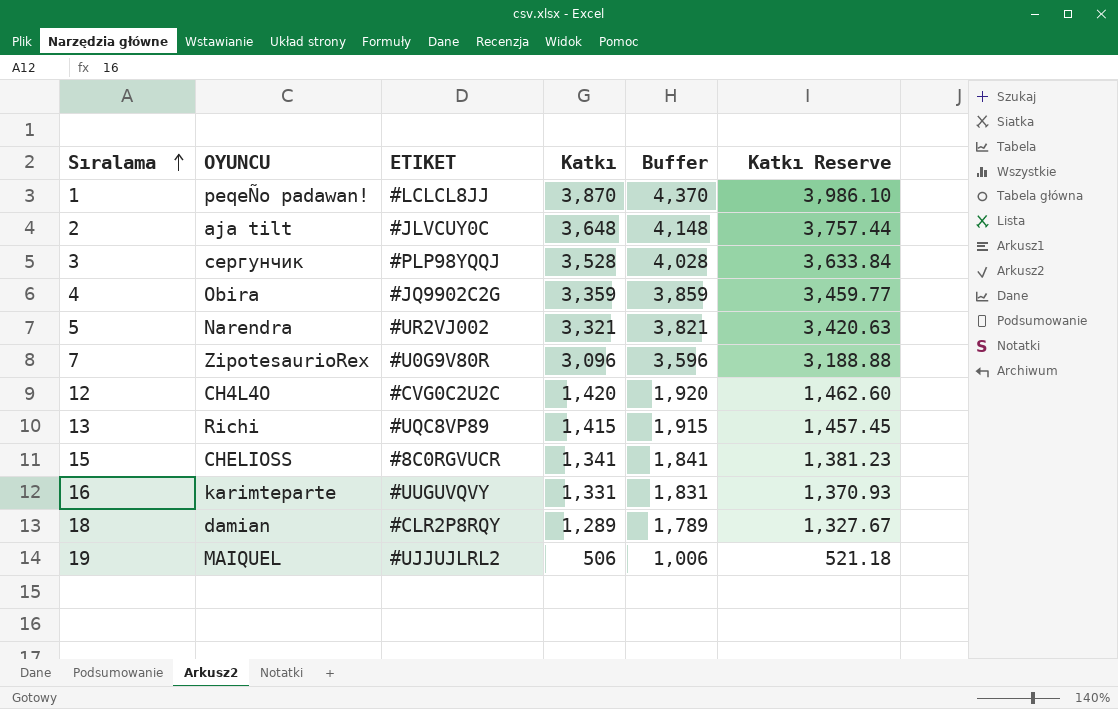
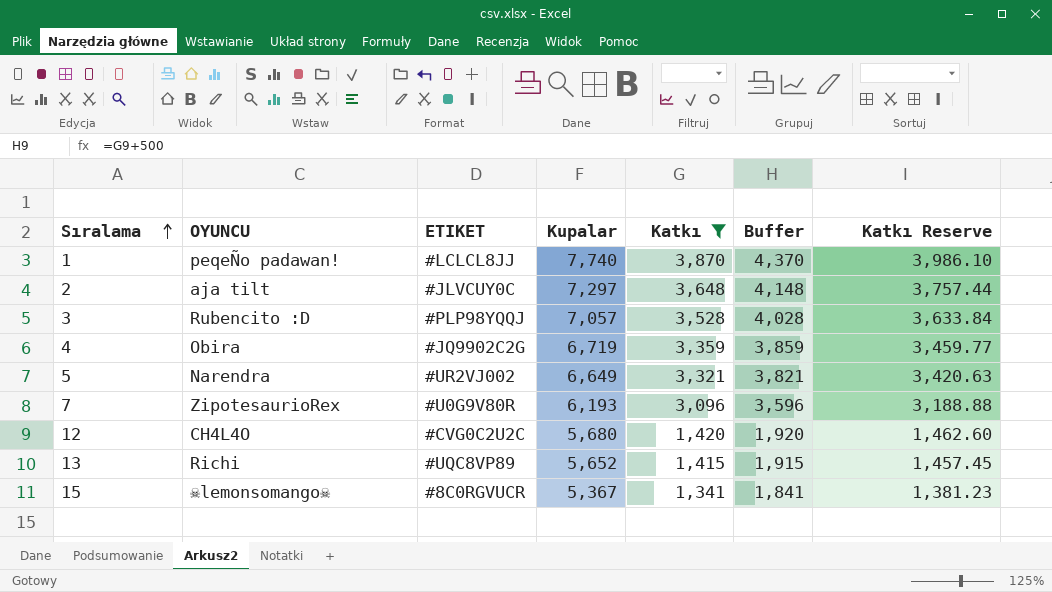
filter: none -> Katkı >= 1,341
column Kupalar | position: none -> 4
3 | OYUNCU: сергунчик -> Rubencito :D
15 | OYUNCU: CHELIOSS -> ☠lemonsomango☠

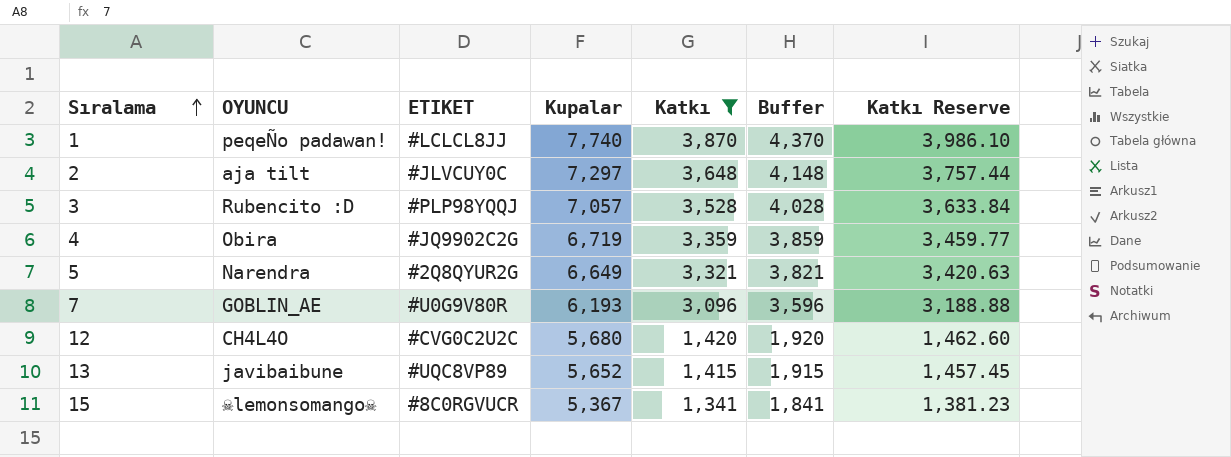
5 | ETIKET: #UR2VJ002 -> #2Q8QYUR2G
7 | OYUNCU: ZipotesaurioRex -> GOBLIN_AE
13 | OYUNCU: Richi -> javibaibune

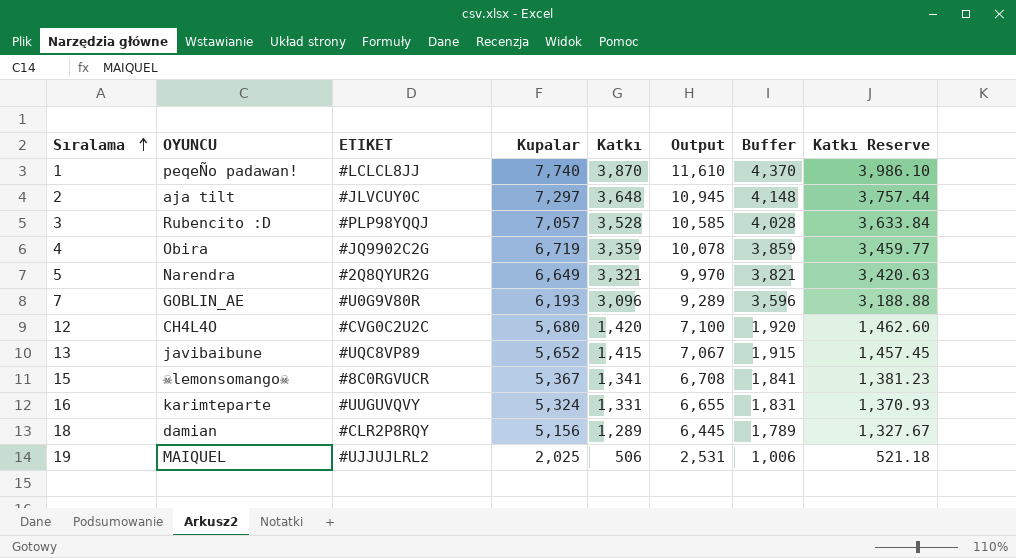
filter: Katkı >= 1,341 -> none
column Output | formula: none -> [Kupalar] + [Katkı]

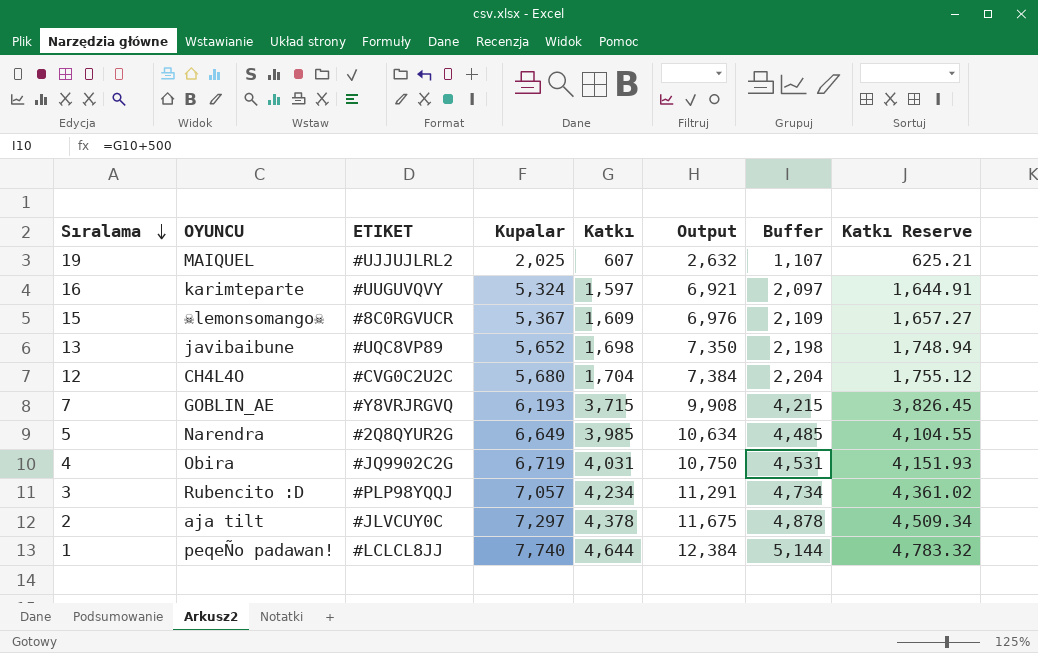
row order: Sıralama ascending -> Sıralama descending
row 18: damian | #CLR2P8RQY | 5,156 | 1,289 | 6,445 | 1,789 | 1,327.67 -> none
19 | Katkı: 506 -> 607
19 | Output: 2,531 -> 2,632
19 | Buffer: 1,006 -> 1,107
19 | Katkı Reserve: 521.18 -> 625.21
16 | Katkı: 1,331 -> 1,597
16 | Output: 6,655 -> 6,921
16 | Buffer: 1,831 -> 2,097
16 | Katkı Reserve: 1,370.93 -> 1,644.91
15 | Katkı: 1,341 -> 1,609
15 | Output: 6,708 -> 6,976
15 | Buffer: 1,841 -> 2,109
15 | Katkı Reserve: 1,381.23 -> 1,657.27
13 | Katkı: 1,415 -> 1,698
13 | Output: 7,067 -> 7,350
13 | Buffer: 1,915 -> 2,198
13 | Katkı Reserve: 1,457.45 -> 1,748.94
12 | Katkı: 1,420 -> 1,704
12 | Output: 7,100 -> 7,384
12 | Buffer: 1,920 -> 2,204
12 | Katkı Reserve: 1,462.60 -> 1,755.12
7 | ETIKET: #U0G9V80R -> #Y8VRJRGVQ
7 | Katkı: 3,096 -> 3,715
7 | Output: 9,289 -> 9,908
7 | Buffer: 3,596 -> 4,215
7 | Katkı Reserve: 3,188.88 -> 3,826.45
5 | Katkı: 3,321 -> 3,985
5 | Output: 9,970 -> 10,634
5 | Buffer: 3,821 -> 4,485
5 | Katkı Reserve: 3,420.63 -> 4,104.55
4 | Katkı: 3,359 -> 4,031
4 | Output: 10,078 -> 10,750
4 | Buffer: 3,859 -> 4,531
4 | Katkı Reserve: 3,459.77 -> 4,151.93
3 | Katkı: 3,528 -> 4,234
3 | Output: 10,585 -> 11,291
3 | Buffer: 4,028 -> 4,734
3 | Katkı Reserve: 3,633.84 -> 4,361.02
2 | Katkı: 3,648 -> 4,378
2 | Output: 10,945 -> 11,675
2 | Buffer: 4,148 -> 4,878
2 | Katkı Reserve: 3,757.44 -> 4,509.34
1 | Katkı: 3,870 -> 4,644
1 | Output: 11,610 -> 12,384
1 | Buffer: 4,370 -> 5,144
1 | Katkı Reserve: 3,986.10 -> 4,783.32

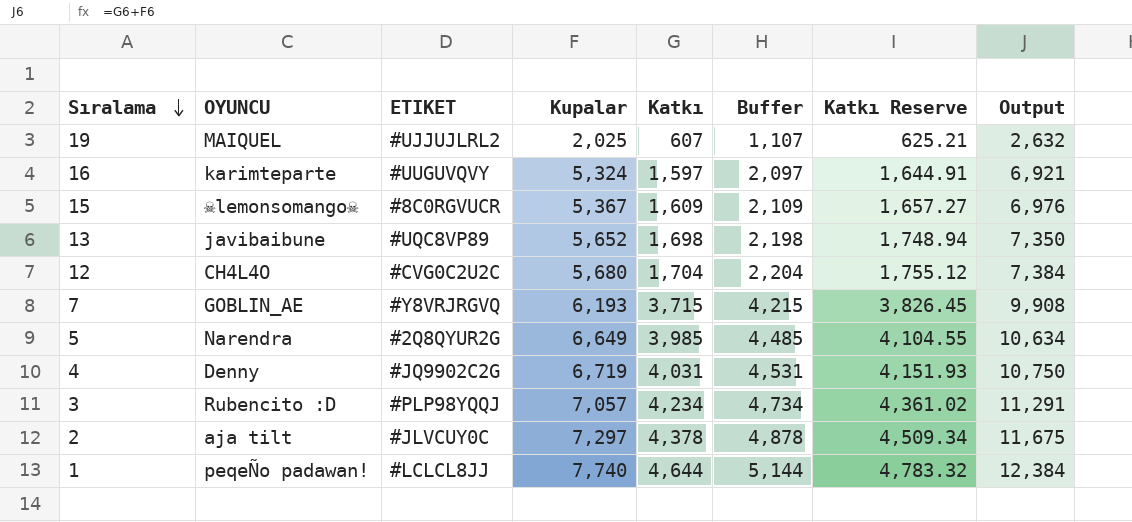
column Output | position: 6 -> 8
4 | OYUNCU: Obira -> Denny

